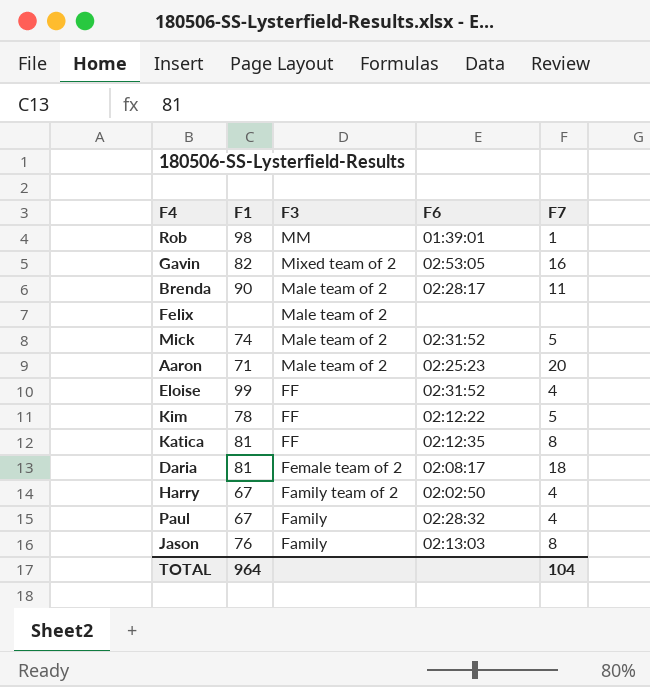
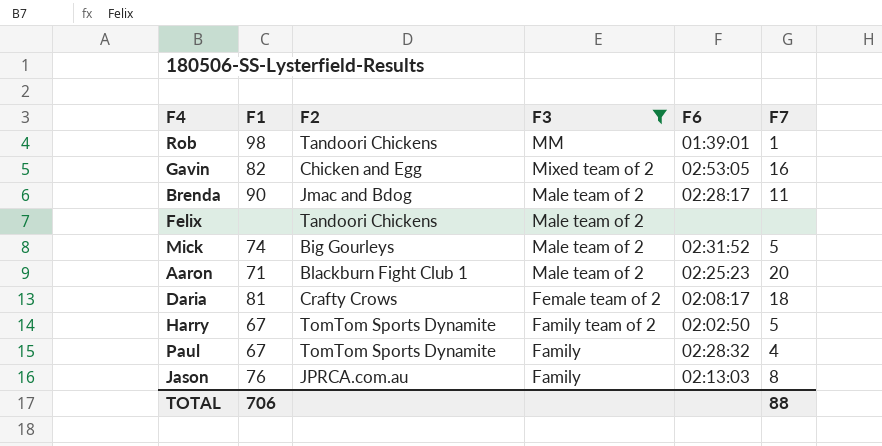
filter: none -> F3 != FF
column F2 | position: none -> 3
Harry | F7: 4 -> 5
TOTAL | F1: 964 -> 706
TOTAL | F7: 104 -> 88

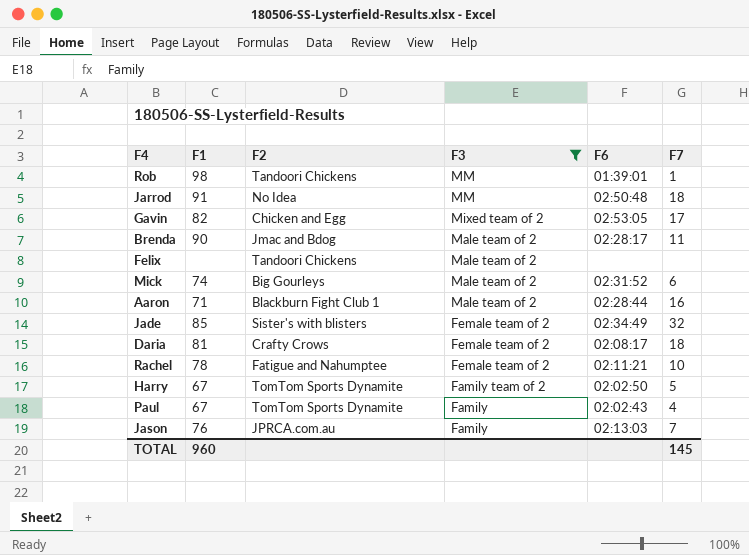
row Jarrod: none -> 91 | No Idea | MM | 02:50:48 | 18
Gavin | F7: 16 -> 17
Mick | F7: 5 -> 6
Aaron | F6: 02:25:23 -> 02:28:44
Aaron | F7: 20 -> 16
row Jade: none -> 85 | Sister's with blisters | Female team of 2 | 02:34:49 | 32
row Rachel: none -> 78 | Fatigue and Nahumptee | Female team of 2 | 02:11:21 | 10
Paul | F6: 02:28:32 -> 02:02:43
Jason | F7: 8 -> 7
TOTAL | F1: 706 -> 960
TOTAL | F7: 88 -> 145

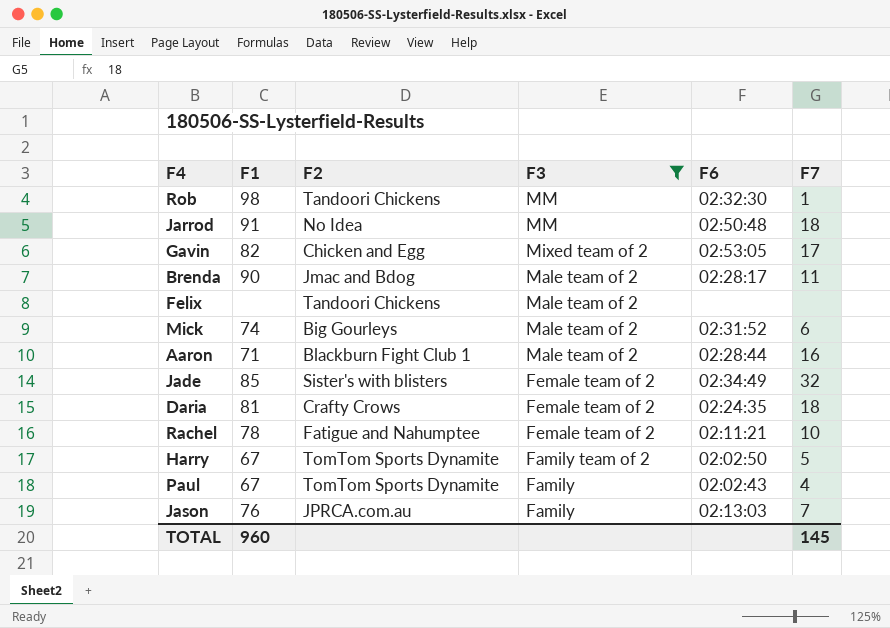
Rob | F6: 01:39:01 -> 02:32:30
Daria | F6: 02:08:17 -> 02:24:35

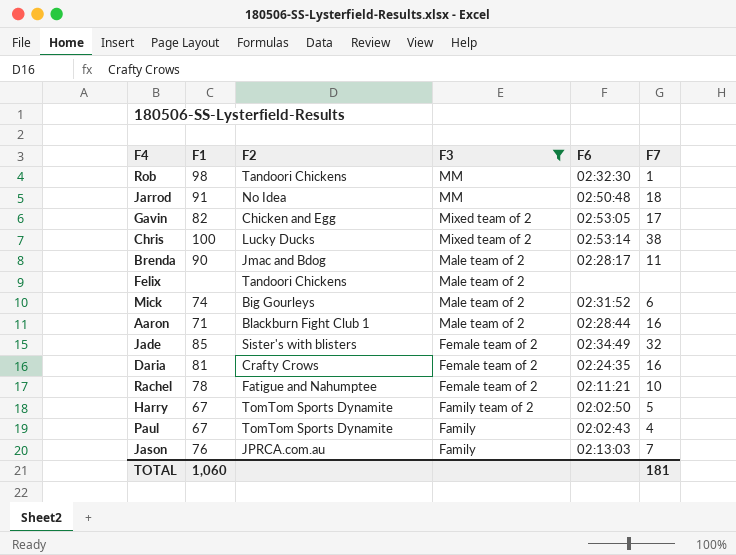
row Chris: none -> 100 | Lucky Ducks | Mixed team of 2 | 02:53:14 | 38
Daria | F7: 18 -> 16
TOTAL | F1: 960 -> 1,060
TOTAL | F7: 145 -> 181

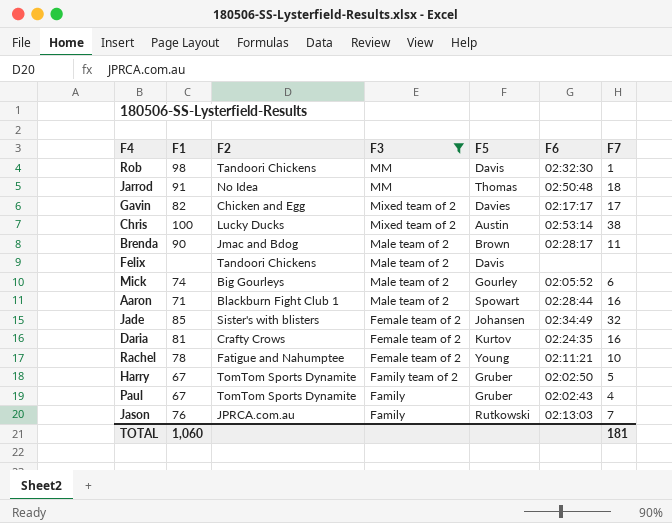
column F5 | position: none -> 5
Gavin | F6: 02:53:05 -> 02:17:17
Mick | F6: 02:31:52 -> 02:05:52

